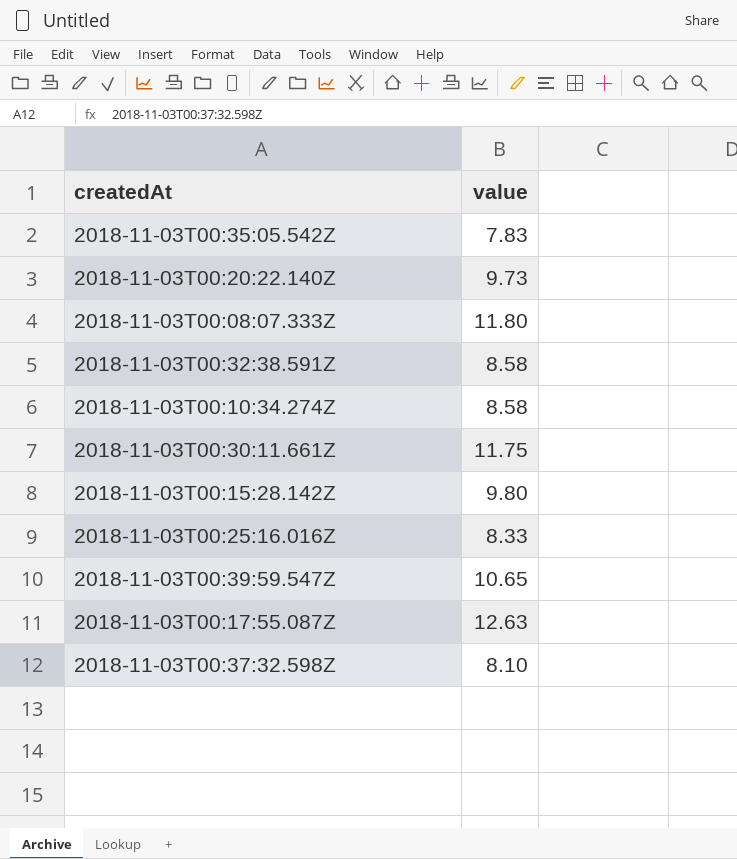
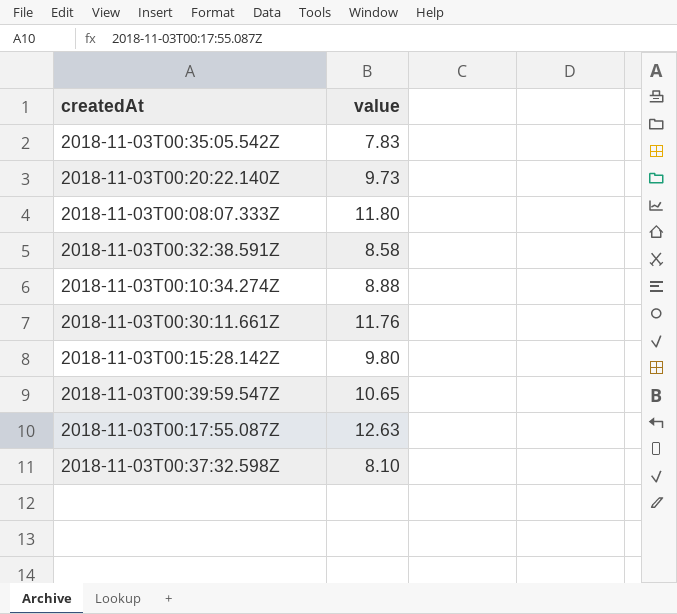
row 2018-11-03T00:25:16.016Z: 8.33 -> none
2018-11-03T00:10:34.274Z | value: 8.58 -> 8.88
2018-11-03T00:30:11.661Z | value: 11.75 -> 11.76

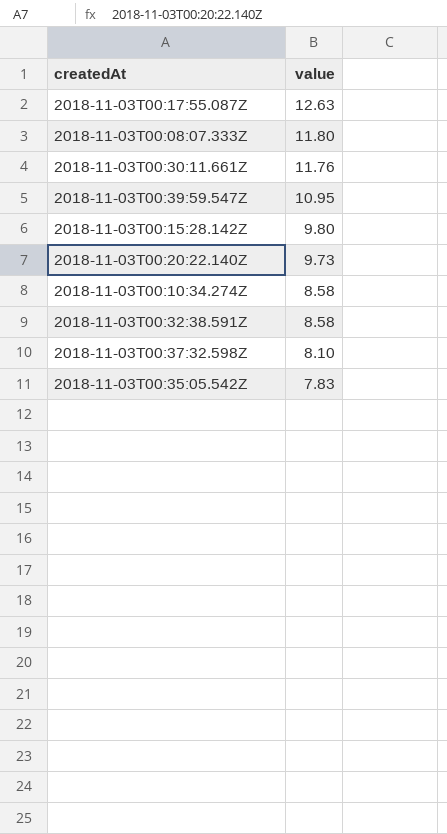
row order: none -> value descending
2018-11-03T00:39:59.547Z | value: 10.65 -> 10.95
2018-11-03T00:10:34.274Z | value: 8.88 -> 8.58

